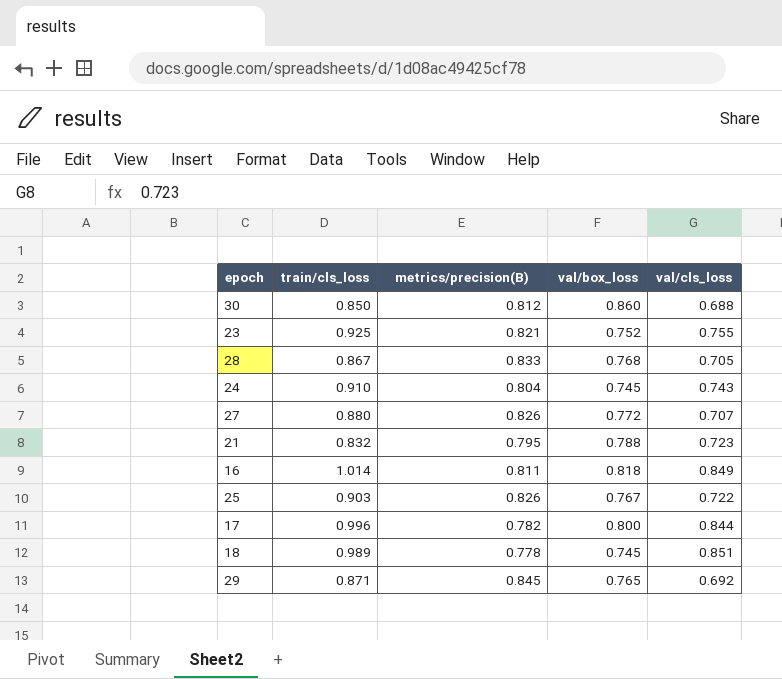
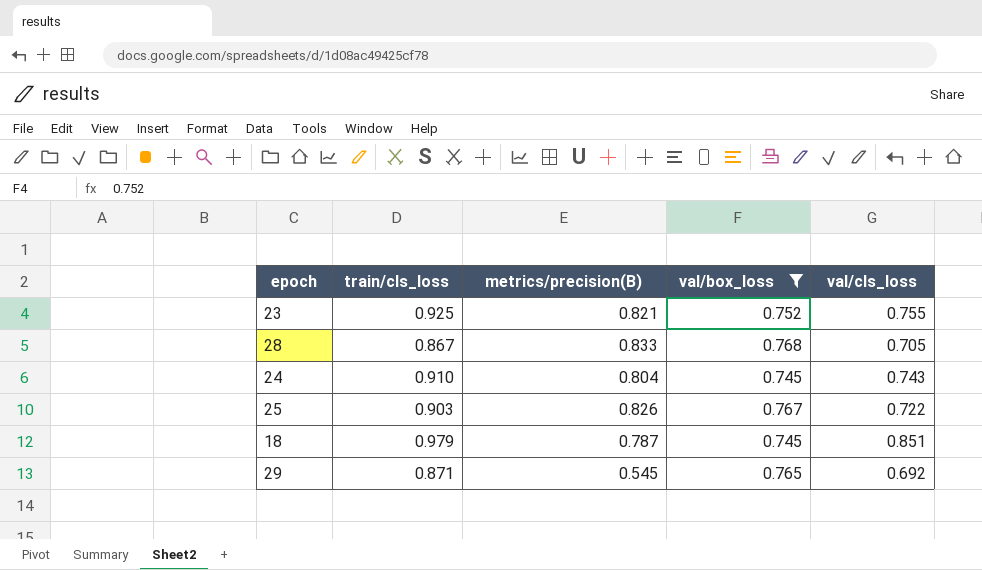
filter: none -> val/box_loss <= 0.768
18 | train/cls_loss: 0.989 -> 0.979
18 | metrics/precision(B): 0.778 -> 0.787
29 | metrics/precision(B): 0.845 -> 0.545

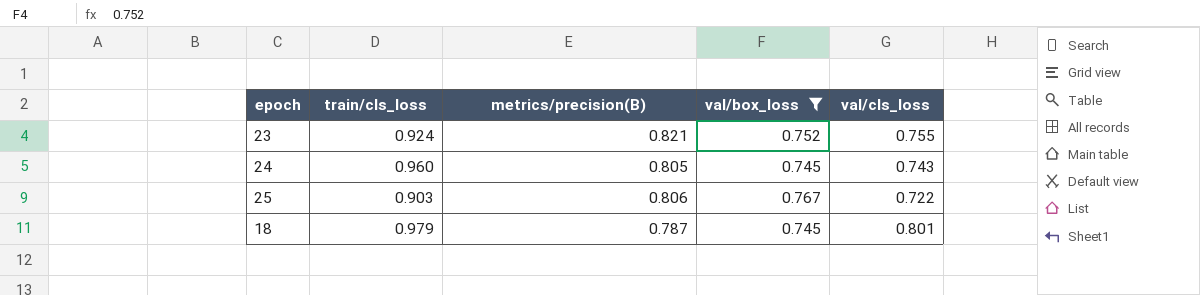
row 28: 0.867 | 0.833 | 0.768 | 0.705 -> none
row 29: 0.871 | 0.545 | 0.765 | 0.692 -> none
23 | train/cls_loss: 0.925 -> 0.924
24 | train/cls_loss: 0.910 -> 0.960
24 | metrics/precision(B): 0.804 -> 0.805
25 | metrics/precision(B): 0.826 -> 0.806
18 | val/cls_loss: 0.851 -> 0.801

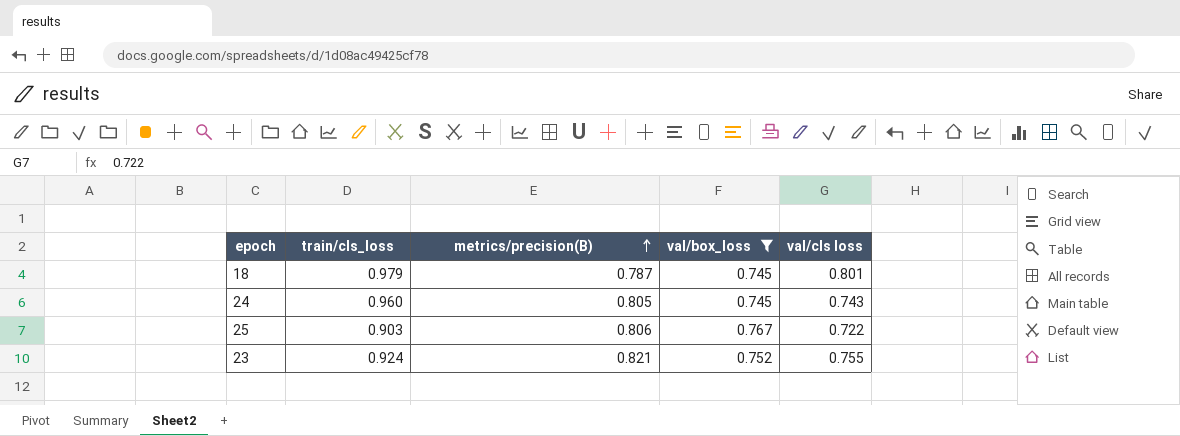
row order: none -> metrics/precision(B) ascending
column name: val/cls_loss -> val/cls loss

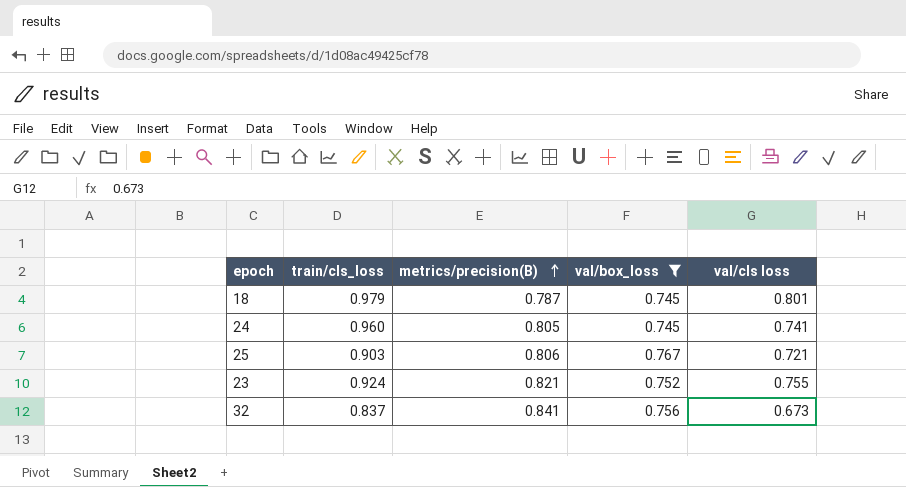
24 | val/cls loss: 0.743 -> 0.741
25 | val/cls loss: 0.722 -> 0.721
row 32: none -> 0.837 | 0.841 | 0.756 | 0.673

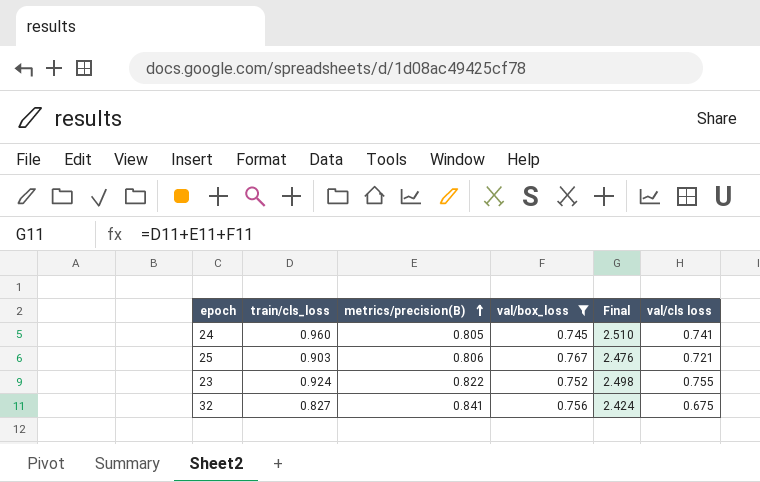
column Final | formula: none -> [train/cls_loss] + [metrics/precision(B)] + [val/box_loss]
row 18: 0.979 | 0.787 | 0.745 | 0.801 -> none
23 | metrics/precision(B): 0.821 -> 0.822
32 | train/cls_loss: 0.837 -> 0.827
32 | val/cls loss: 0.673 -> 0.675

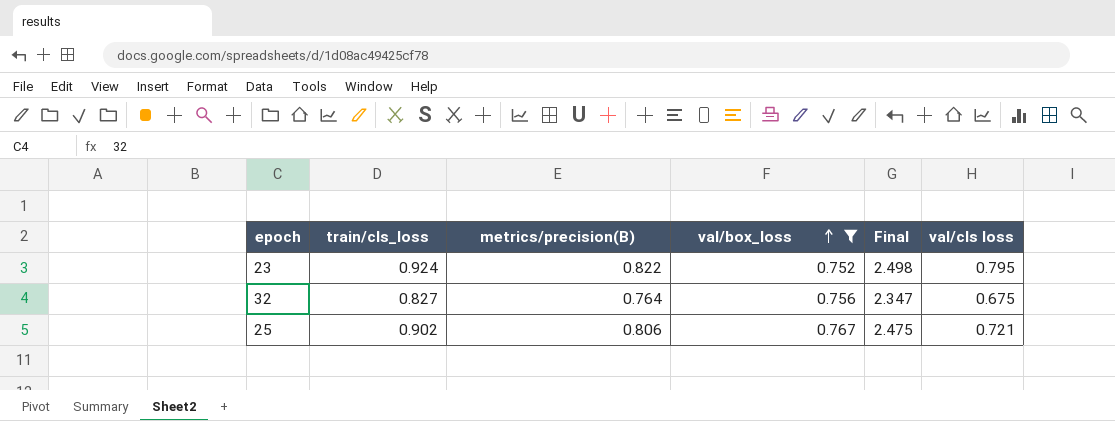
row order: metrics/precision(B) ascending -> val/box_loss ascending
row 24: 0.960 | 0.805 | 0.745 | 2.510 | 0.741 -> none
23 | val/cls loss: 0.755 -> 0.795
32 | metrics/precision(B): 0.841 -> 0.764
32 | Final: 2.424 -> 2.347
25 | train/cls_loss: 0.903 -> 0.902
25 | Final: 2.476 -> 2.475

